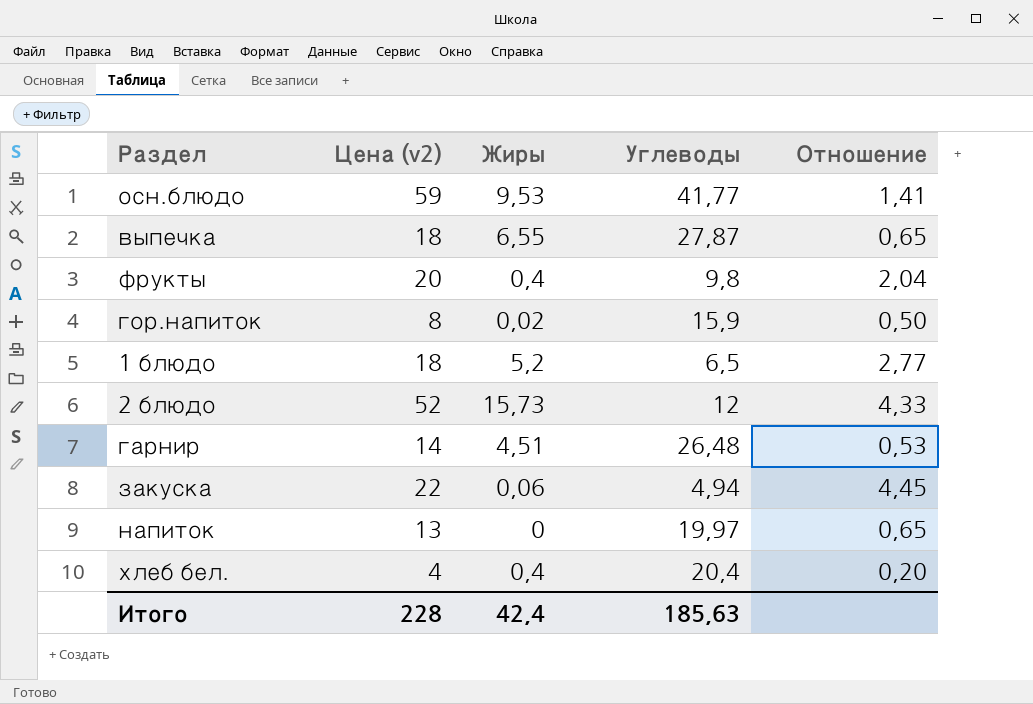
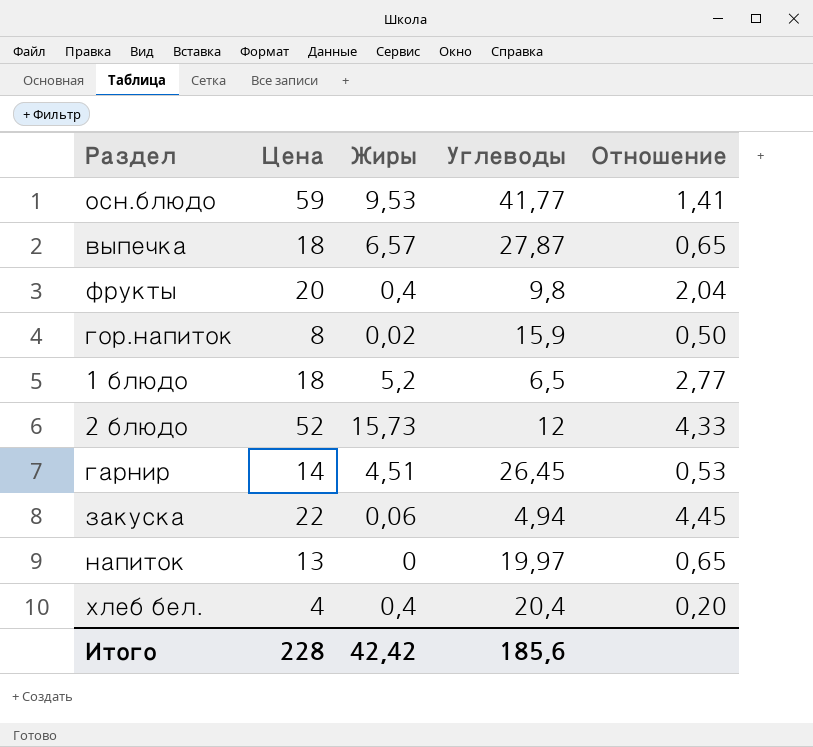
column name: Цена (v2) -> Цена
выпечка | Жиры: 6,55 -> 6,57
гарнир | Углеводы: 26,48 -> 26,45
Итого | Жиры: 42,4 -> 42,42
Итого | Углеводы: 185,63 -> 185,6

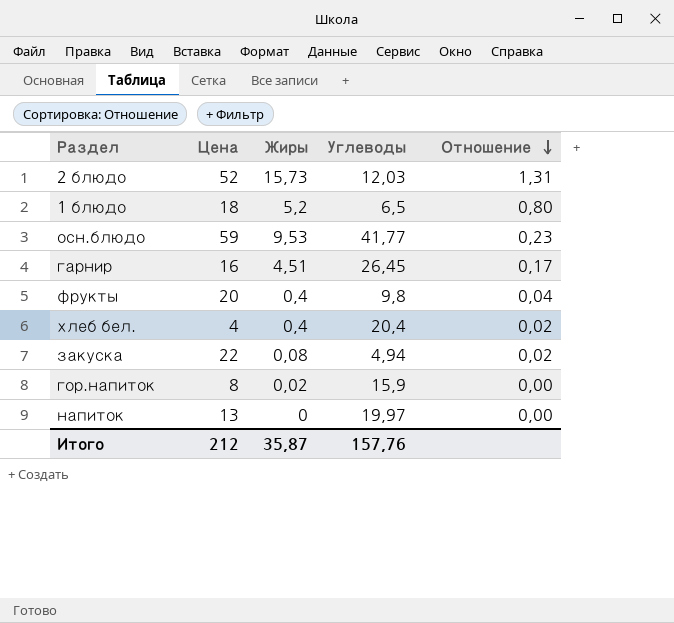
row order: none -> Отношение descending
column Отношение | formula: [Цена] / [Углеводы] -> [Жиры] / [Углеводы]
row выпечка: 18 | 6,57 | 27,87 | 0,65 -> none
2 блюдо | Углеводы: 12 -> 12,03
гарнир | Цена: 14 -> 16
закуска | Жиры: 0,06 -> 0,08
Итого | Цена: 228 -> 212
Итого | Жиры: 42,42 -> 35,87
Итого | Углеводы: 185,6 -> 157,76

